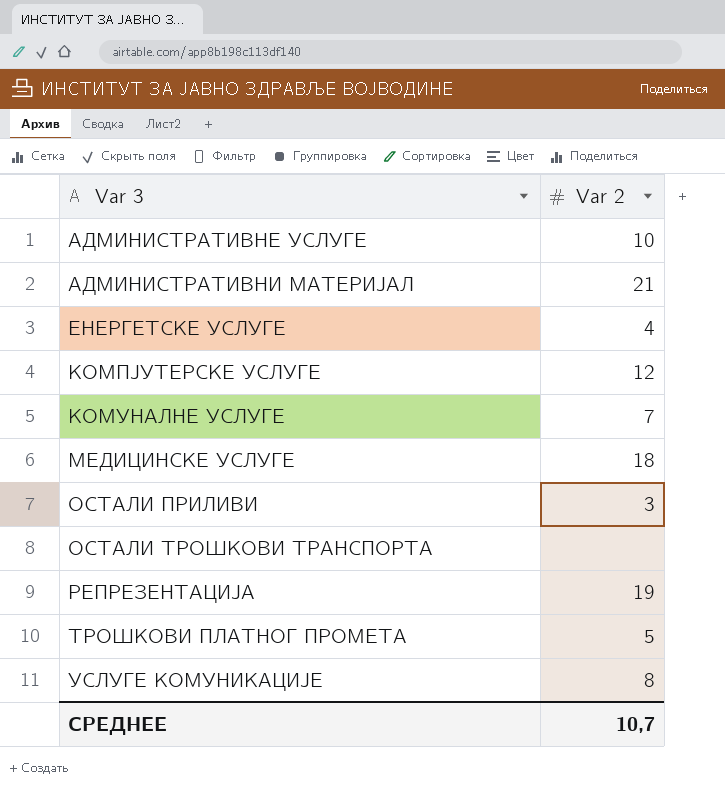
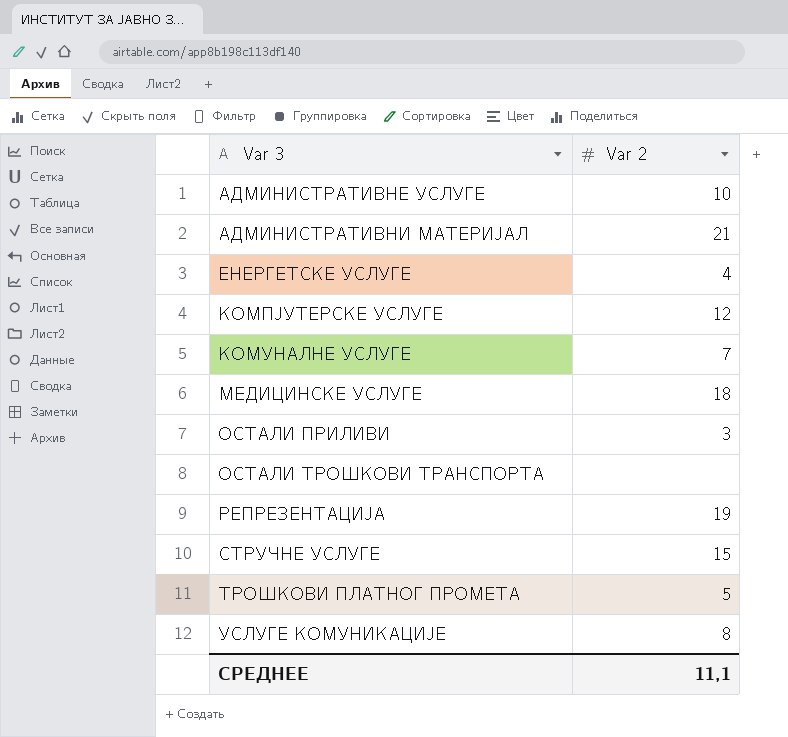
row СТРУЧНЕ УСЛУГЕ: none -> 15
СРЕДНЕЕ | Var 2: 10,7 -> 11,1

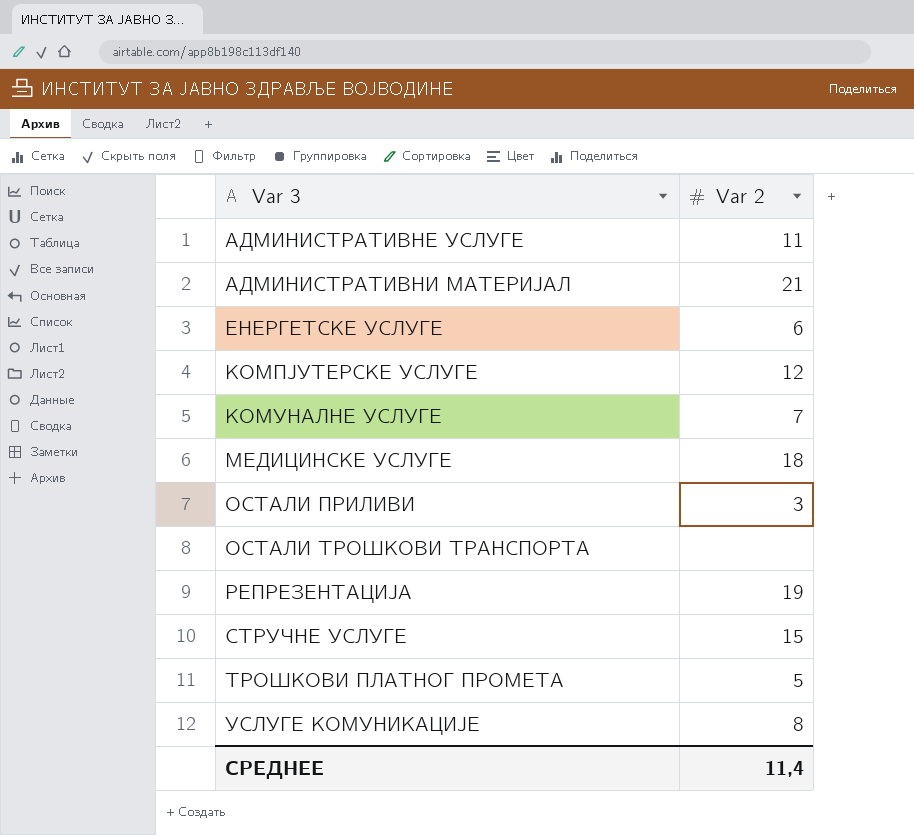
АДМИНИСТРАТИВНЕ УСЛУГЕ | Var 2: 10 -> 11
ЕНЕРГЕТСКЕ УСЛУГЕ | Var 2: 4 -> 6
СРЕДНЕЕ | Var 2: 11,1 -> 11,4

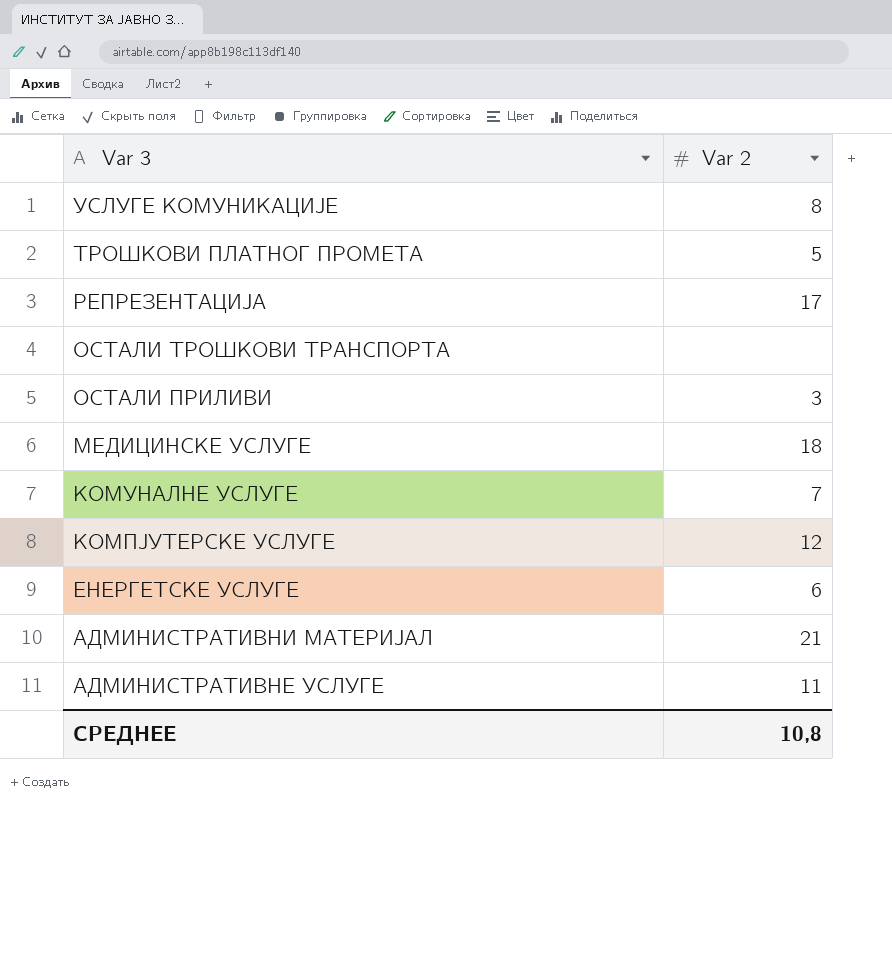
row order: Var 3 ascending -> Var 3 descending
row СТРУЧНЕ УСЛУГЕ: 15 -> none
РЕПРЕЗЕНТАЦИЈА | Var 2: 19 -> 17
СРЕДНЕЕ | Var 2: 11,4 -> 10,8

